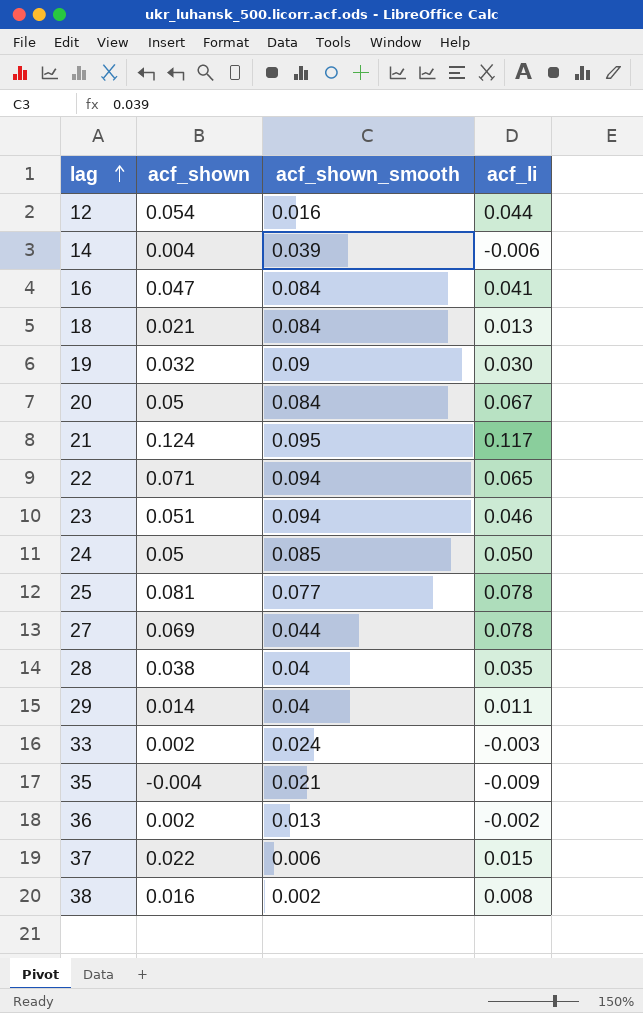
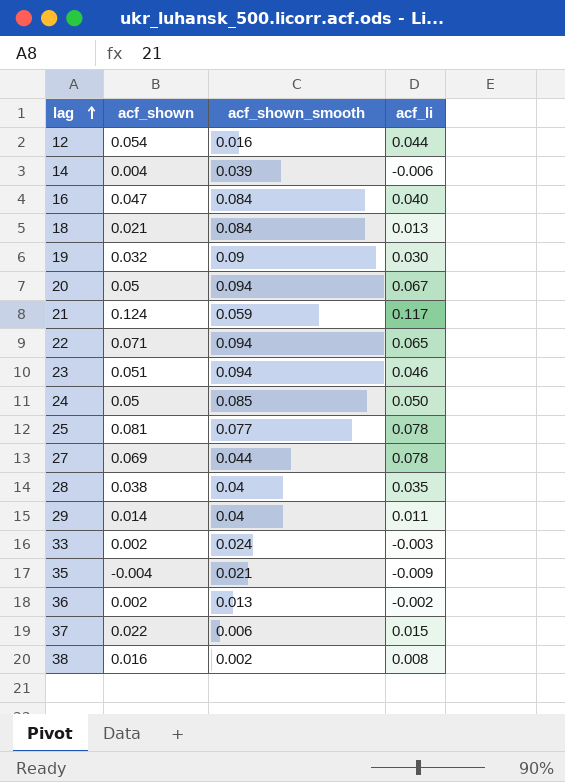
16 | acf_li: 0.041 -> 0.040
20 | acf_shown_smooth: 0.084 -> 0.094
21 | acf_shown_smooth: 0.095 -> 0.059

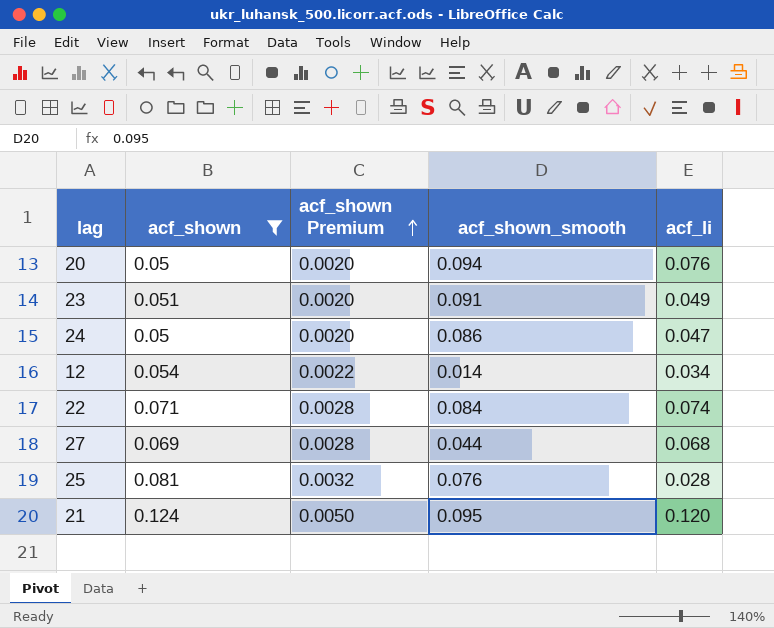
filter: none -> acf_shown >= 0.05
row order: lag ascending -> acf_shown Premium ascending
column acf_shown Premium | formula: none -> [acf_shown] * 0.04
20 | acf_li: 0.067 -> 0.076
23 | acf_shown_smooth: 0.094 -> 0.091
23 | acf_li: 0.046 -> 0.049
24 | acf_shown_smooth: 0.085 -> 0.086
24 | acf_li: 0.050 -> 0.047
12 | acf_shown_smooth: 0.016 -> 0.014
12 | acf_li: 0.044 -> 0.034
22 | acf_shown_smooth: 0.094 -> 0.084
22 | acf_li: 0.065 -> 0.074
27 | acf_li: 0.078 -> 0.068
25 | acf_shown_smooth: 0.077 -> 0.076
25 | acf_li: 0.078 -> 0.028
21 | acf_shown_smooth: 0.059 -> 0.095
21 | acf_li: 0.117 -> 0.120

